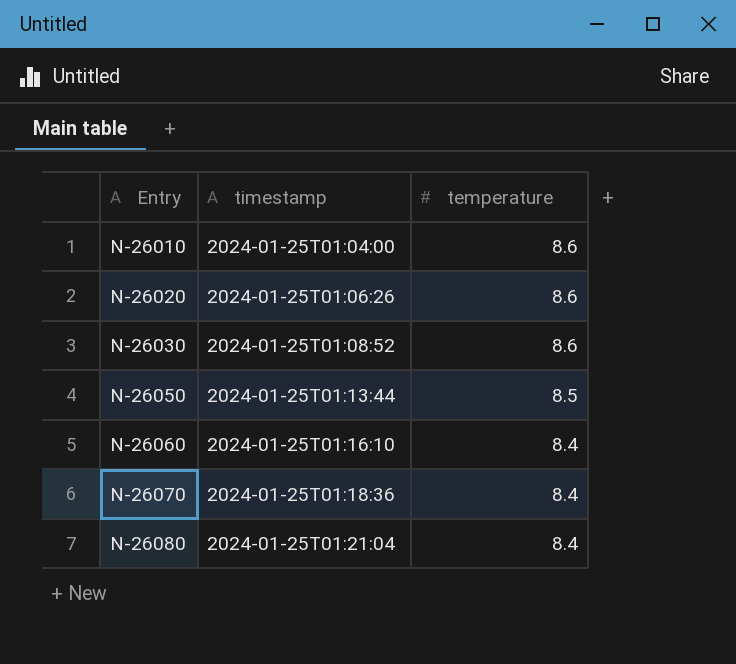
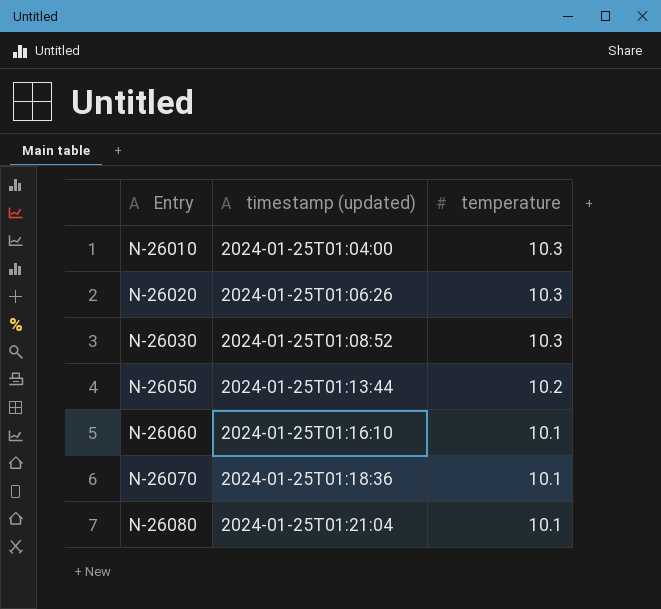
column name: timestamp -> timestamp (updated)
N-26010 | temperature: 8.6 -> 10.3
N-26020 | temperature: 8.6 -> 10.3
N-26030 | temperature: 8.6 -> 10.3
N-26050 | temperature: 8.5 -> 10.2
N-26060 | temperature: 8.4 -> 10.1
N-26070 | temperature: 8.4 -> 10.1
N-26080 | temperature: 8.4 -> 10.1

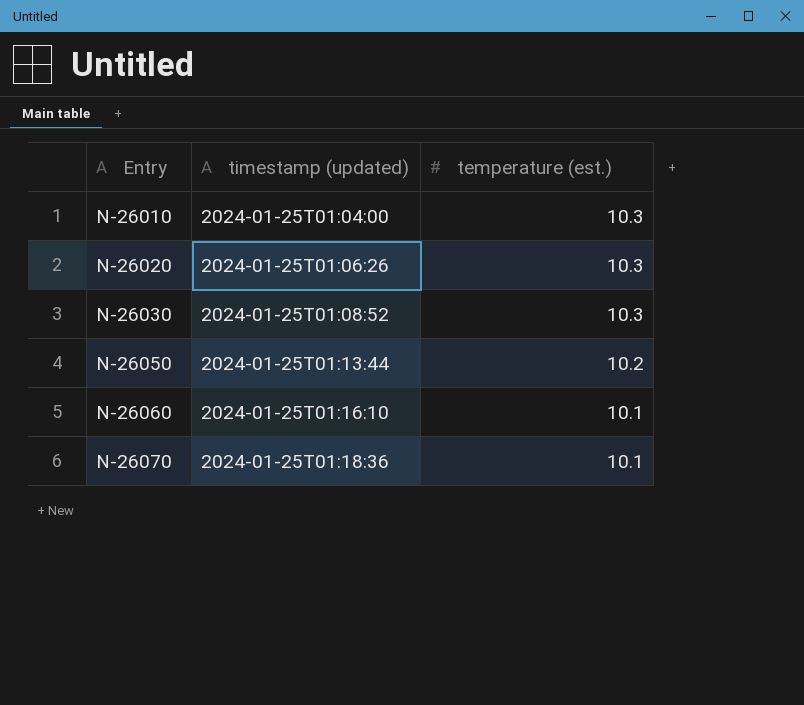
column name: temperature -> temperature (est.)
row N-26080: 2024-01-25T01:21:04 | 10.1 -> none

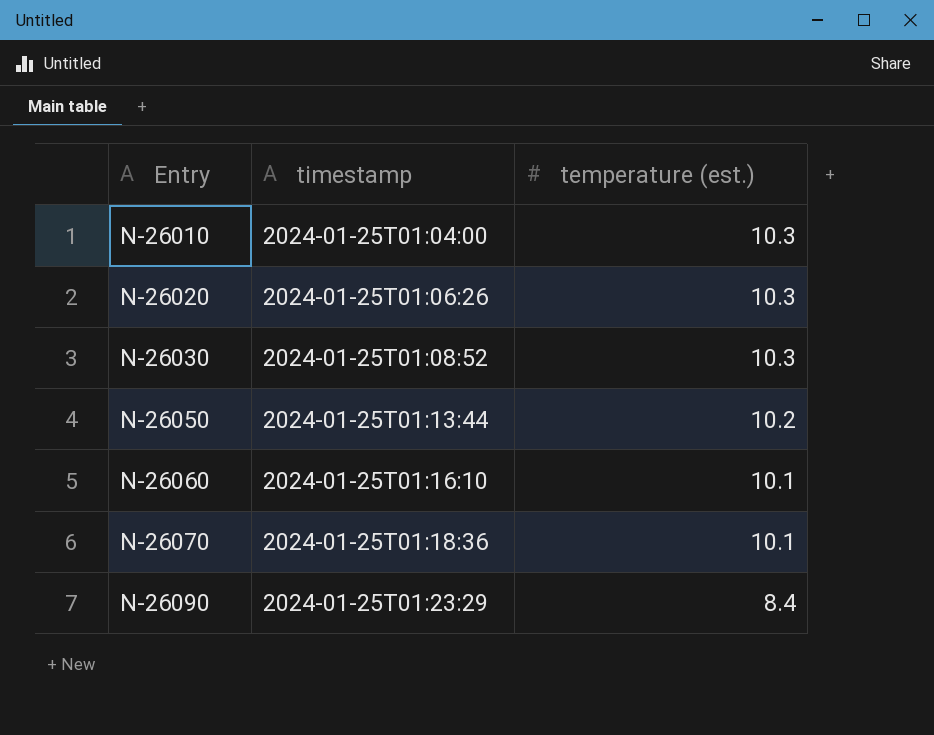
column name: timestamp (updated) -> timestamp
row N-26090: none -> 2024-01-25T01:23:29 | 8.4

